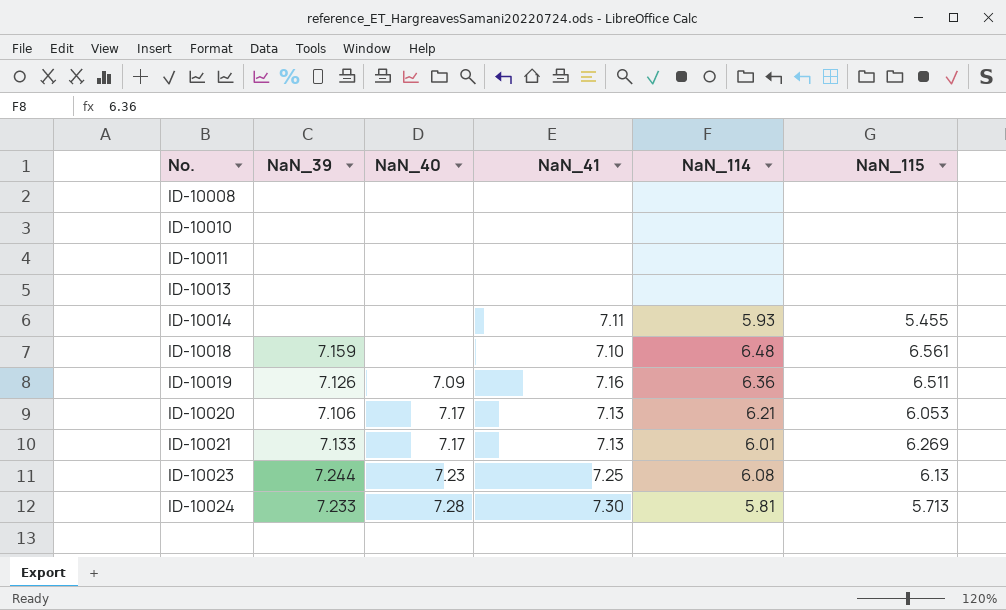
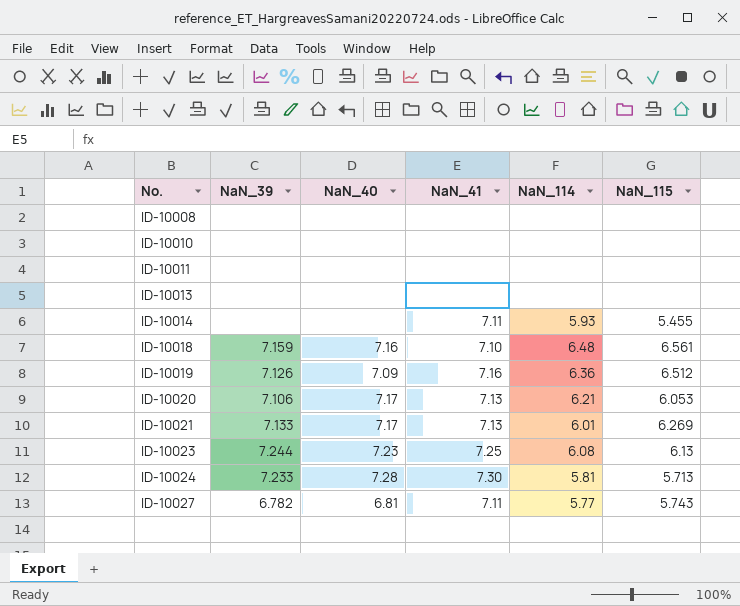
ID-10018 | NaN_40: none -> 7.16
ID-10019 | NaN_115: 6.511 -> 6.512
row ID-10027: none -> 6.782 | 6.81 | 7.11 | 5.77 | 5.743

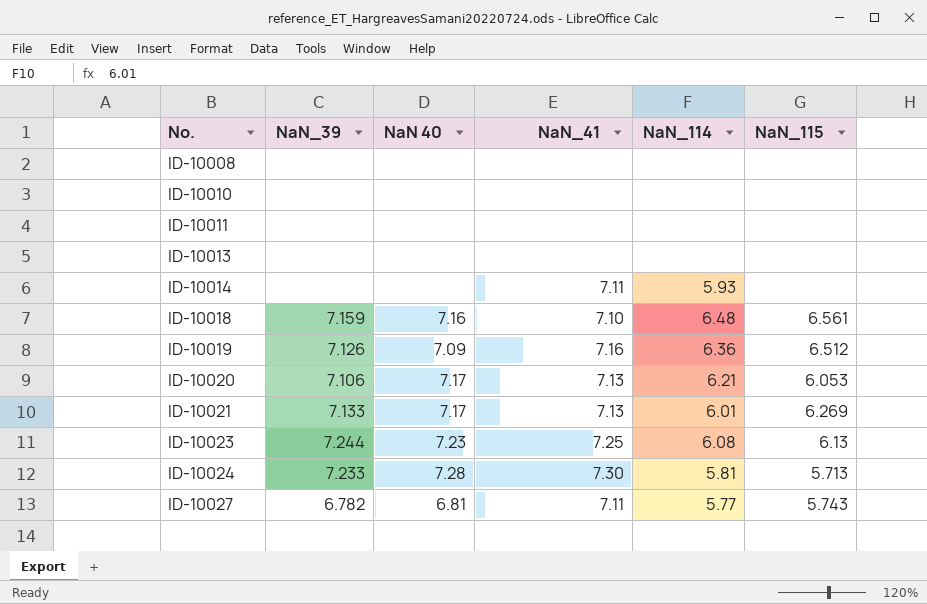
column name: NaN_40 -> NaN 40
ID-10014 | NaN_115: 5.455 -> none

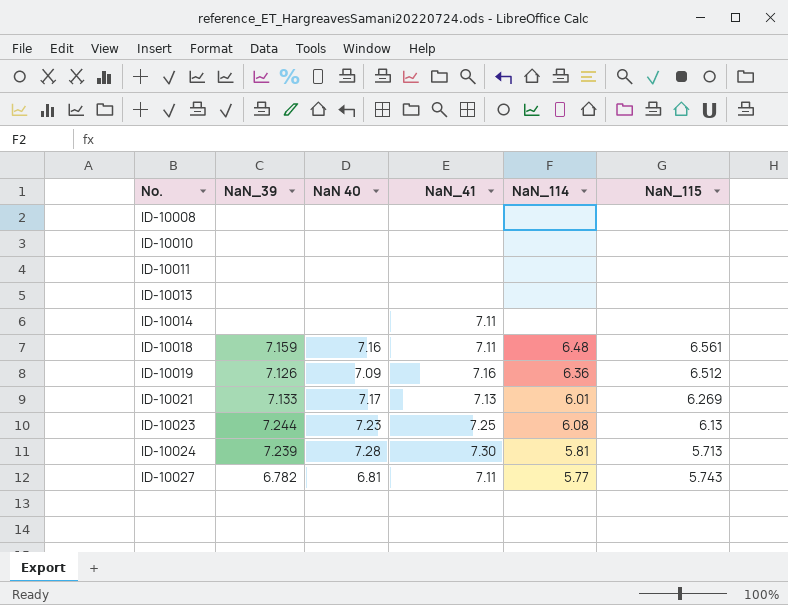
row ID-10020: 7.106 | 7.17 | 7.13 | 6.21 | 6.053 -> none
ID-10014 | NaN_114: 5.93 -> none
ID-10018 | NaN_41: 7.10 -> 7.11
ID-10024 | NaN_39: 7.233 -> 7.239

